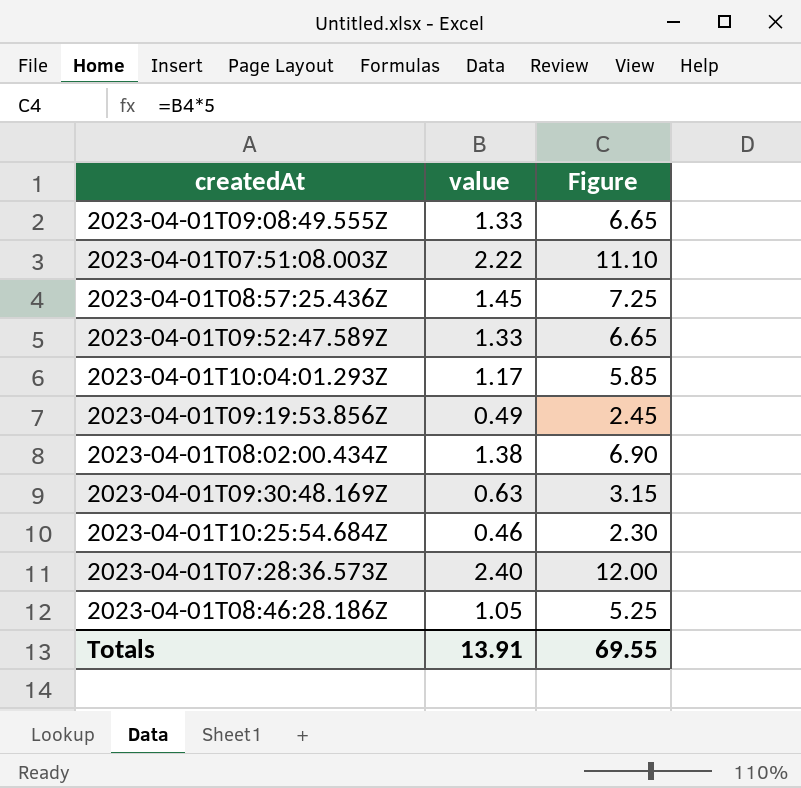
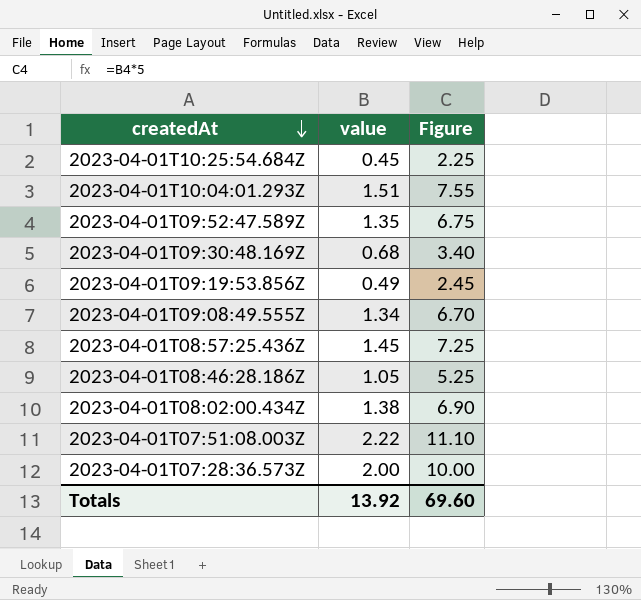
row order: none -> createdAt descending
2023-04-01T10:25:54.684Z | value: 0.46 -> 0.45
2023-04-01T10:25:54.684Z | Figure: 2.30 -> 2.25
2023-04-01T10:04:01.293Z | value: 1.17 -> 1.51
2023-04-01T10:04:01.293Z | Figure: 5.85 -> 7.55
2023-04-01T09:52:47.589Z | value: 1.33 -> 1.35
2023-04-01T09:52:47.589Z | Figure: 6.65 -> 6.75
2023-04-01T09:30:48.169Z | value: 0.63 -> 0.68
2023-04-01T09:30:48.169Z | Figure: 3.15 -> 3.40
2023-04-01T09:08:49.555Z | value: 1.33 -> 1.34
2023-04-01T09:08:49.555Z | Figure: 6.65 -> 6.70
2023-04-01T07:28:36.573Z | value: 2.40 -> 2.00
2023-04-01T07:28:36.573Z | Figure: 12.00 -> 10.00
Totals | value: 13.91 -> 13.92
Totals | Figure: 69.55 -> 69.60

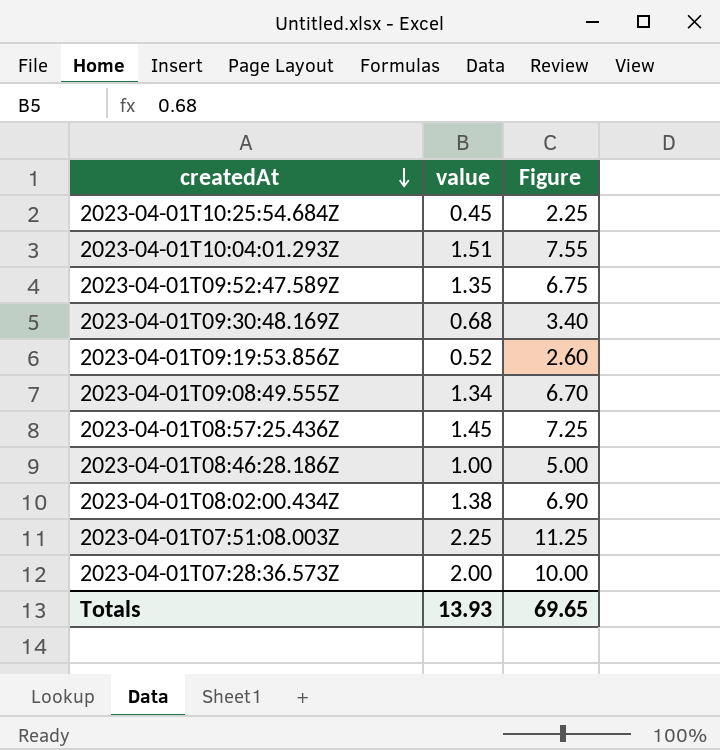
2023-04-01T09:19:53.856Z | value: 0.49 -> 0.52
2023-04-01T09:19:53.856Z | Figure: 2.45 -> 2.60
2023-04-01T08:46:28.186Z | value: 1.05 -> 1.00
2023-04-01T08:46:28.186Z | Figure: 5.25 -> 5.00
2023-04-01T07:51:08.003Z | value: 2.22 -> 2.25
2023-04-01T07:51:08.003Z | Figure: 11.10 -> 11.25
Totals | value: 13.92 -> 13.93
Totals | Figure: 69.60 -> 69.65

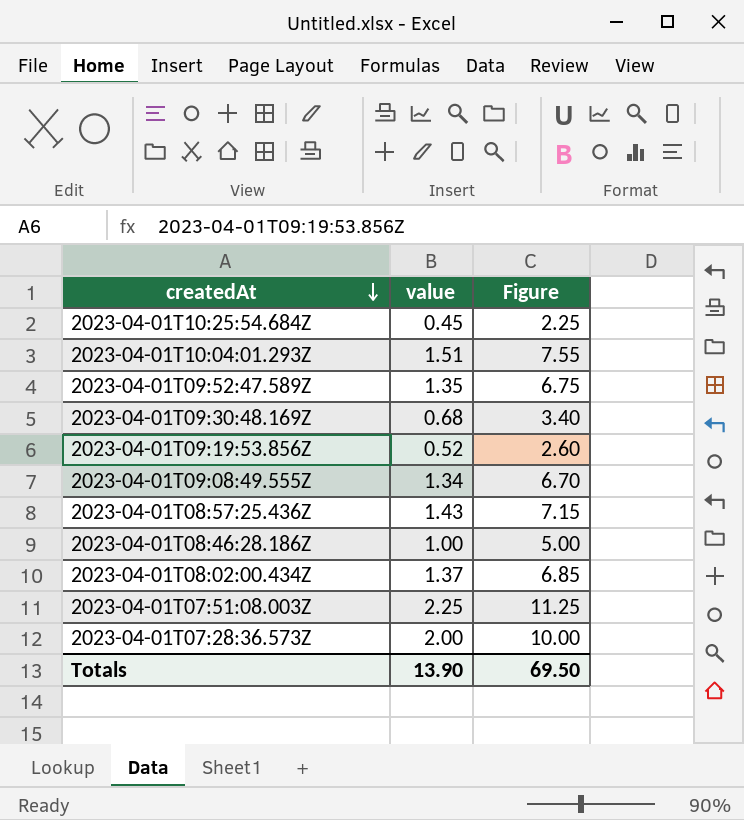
2023-04-01T08:57:25.436Z | value: 1.45 -> 1.43
2023-04-01T08:57:25.436Z | Figure: 7.25 -> 7.15
2023-04-01T08:02:00.434Z | value: 1.38 -> 1.37
2023-04-01T08:02:00.434Z | Figure: 6.90 -> 6.85
Totals | value: 13.93 -> 13.90
Totals | Figure: 69.65 -> 69.50

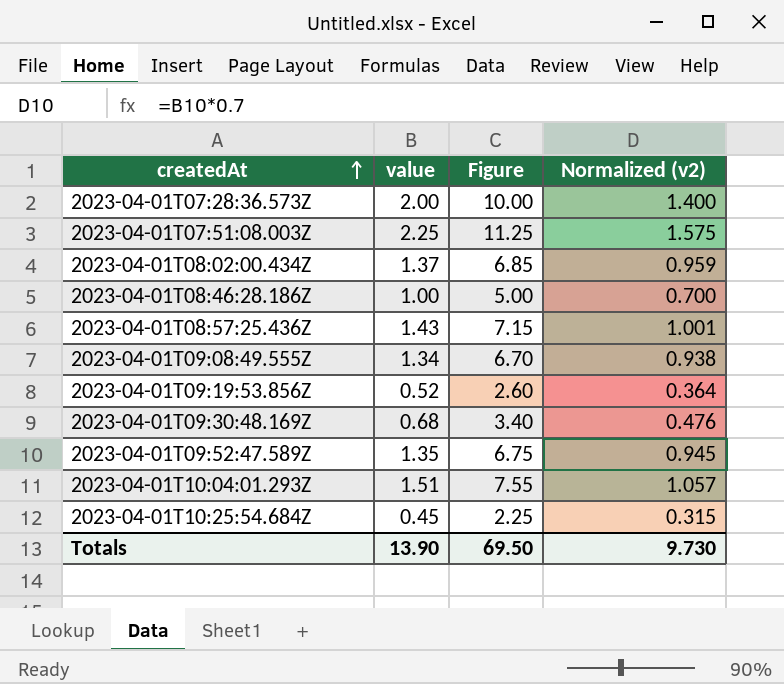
row order: createdAt descending -> createdAt ascending
column Normalized (v2) | formula: none -> [value] * 0.7

